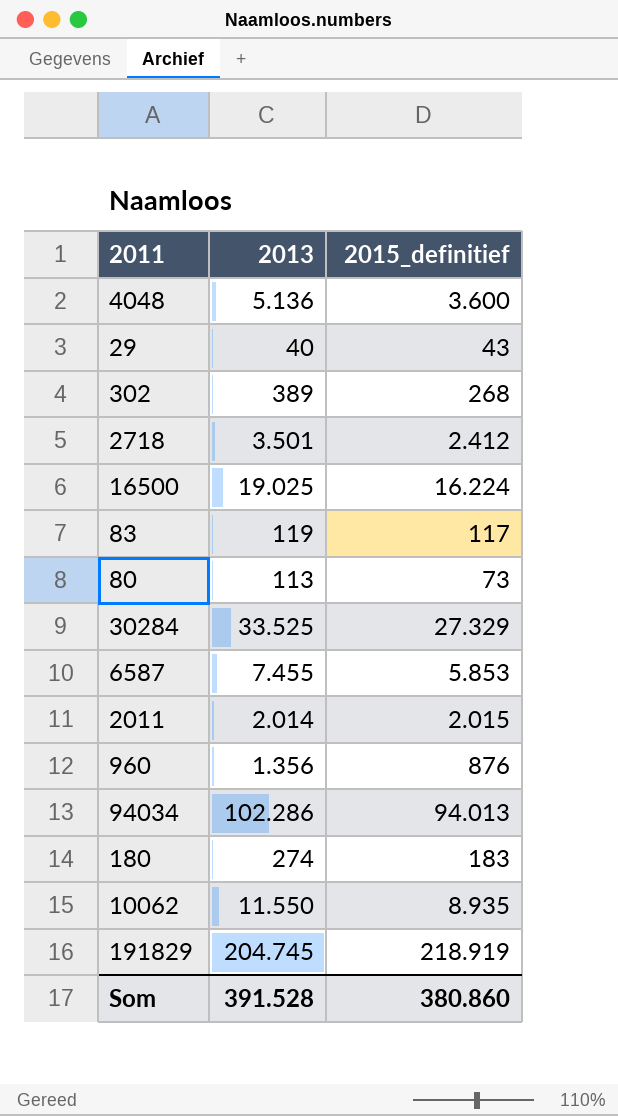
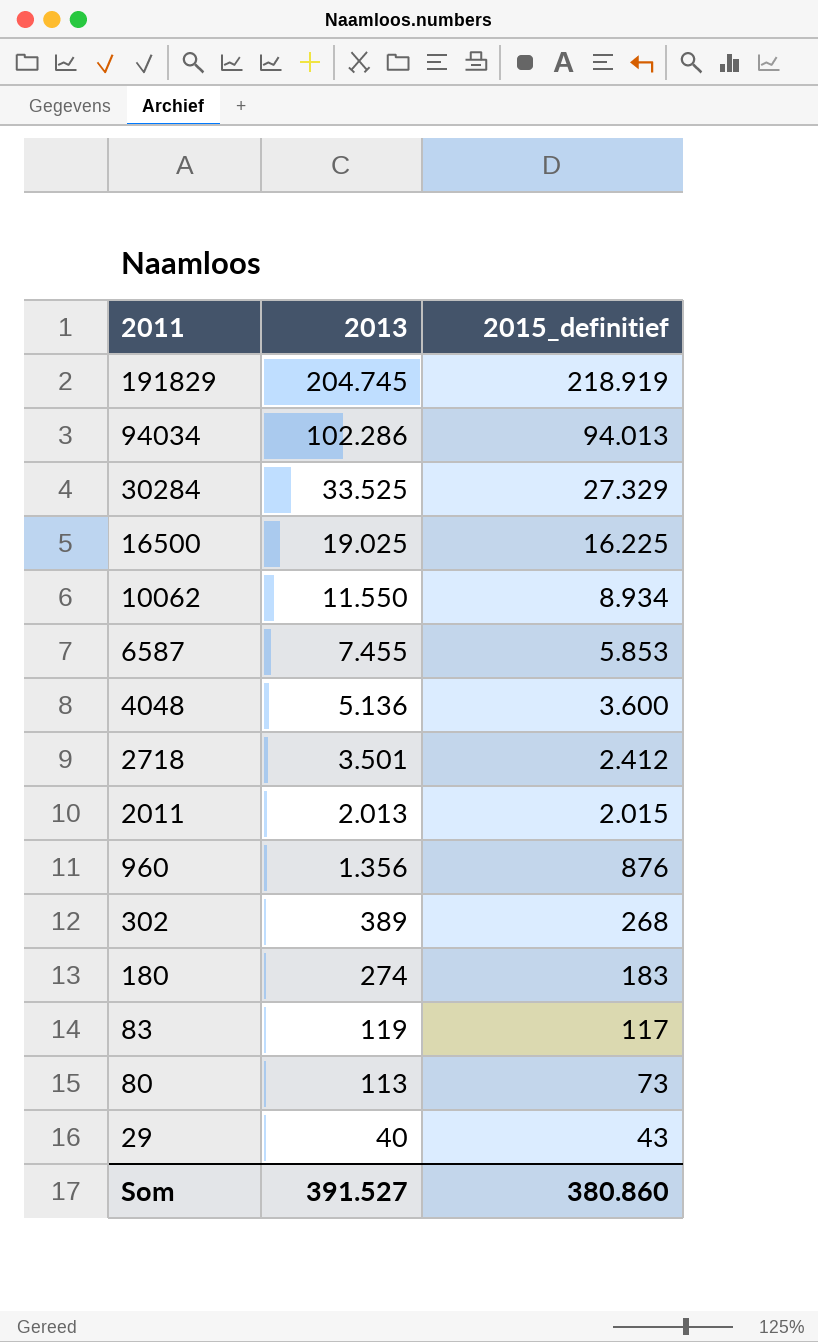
row order: none -> 2011 descending
16500 | 2015_definitief: 16.224 -> 16.225
10062 | 2015_definitief: 8.935 -> 8.934
2011 | 2013: 2.014 -> 2.013
Som | 2013: 391.528 -> 391.527

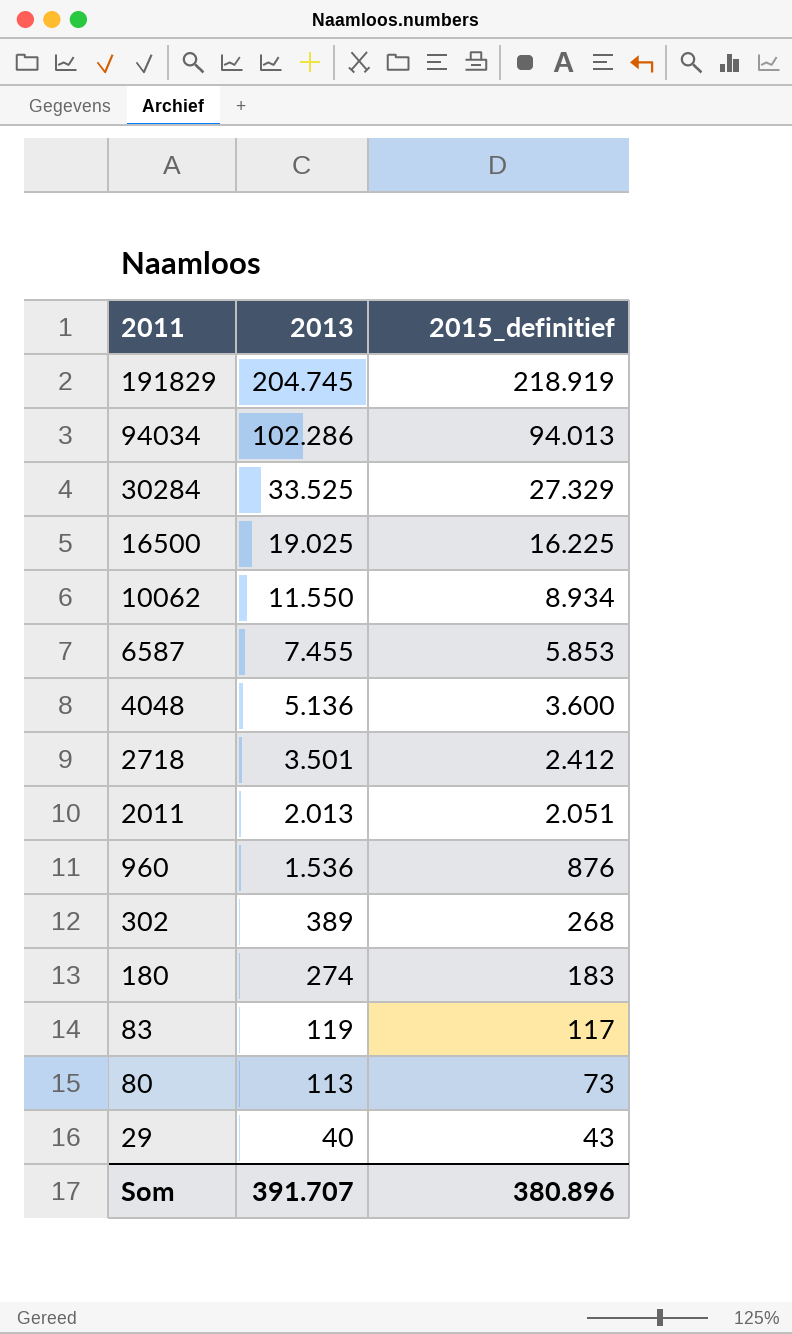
2011 | 2015_definitief: 2.015 -> 2.051
960 | 2013: 1.356 -> 1.536
Som | 2013: 391.527 -> 391.707
Som | 2015_definitief: 380.860 -> 380.896

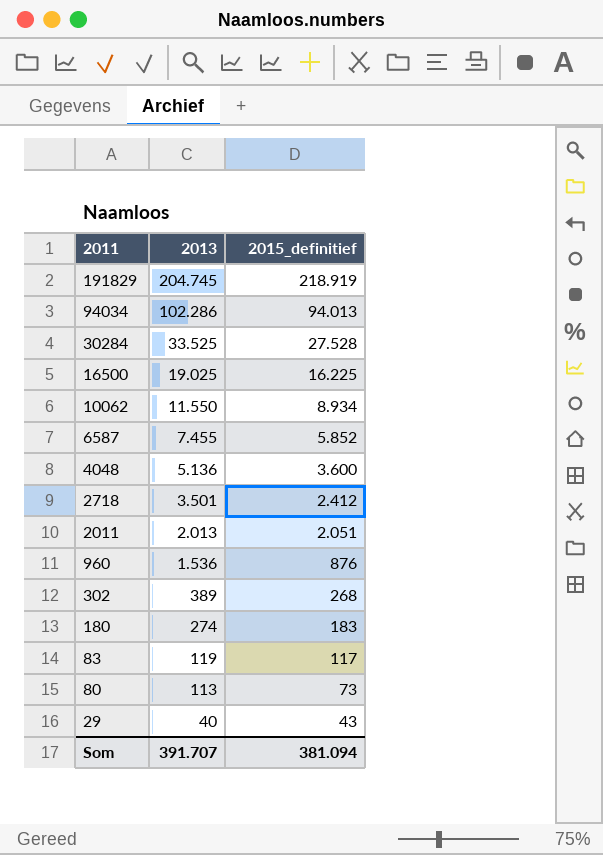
30284 | 2015_definitief: 27.329 -> 27.528
6587 | 2015_definitief: 5.853 -> 5.852
Som | 2015_definitief: 380.896 -> 381.094

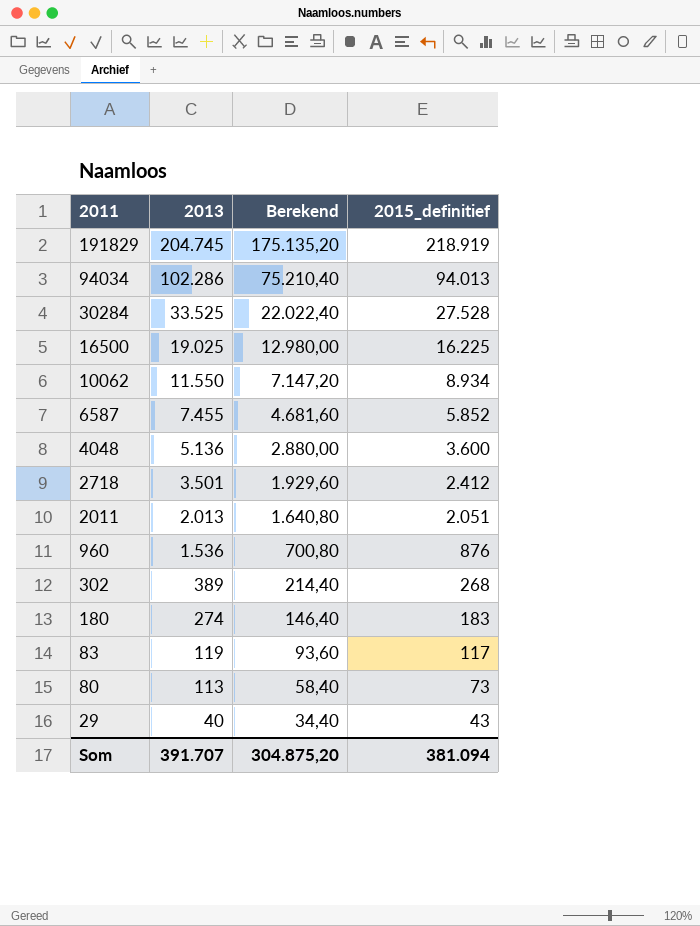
column Berekend | formula: none -> [2015_definitief] * 0,8

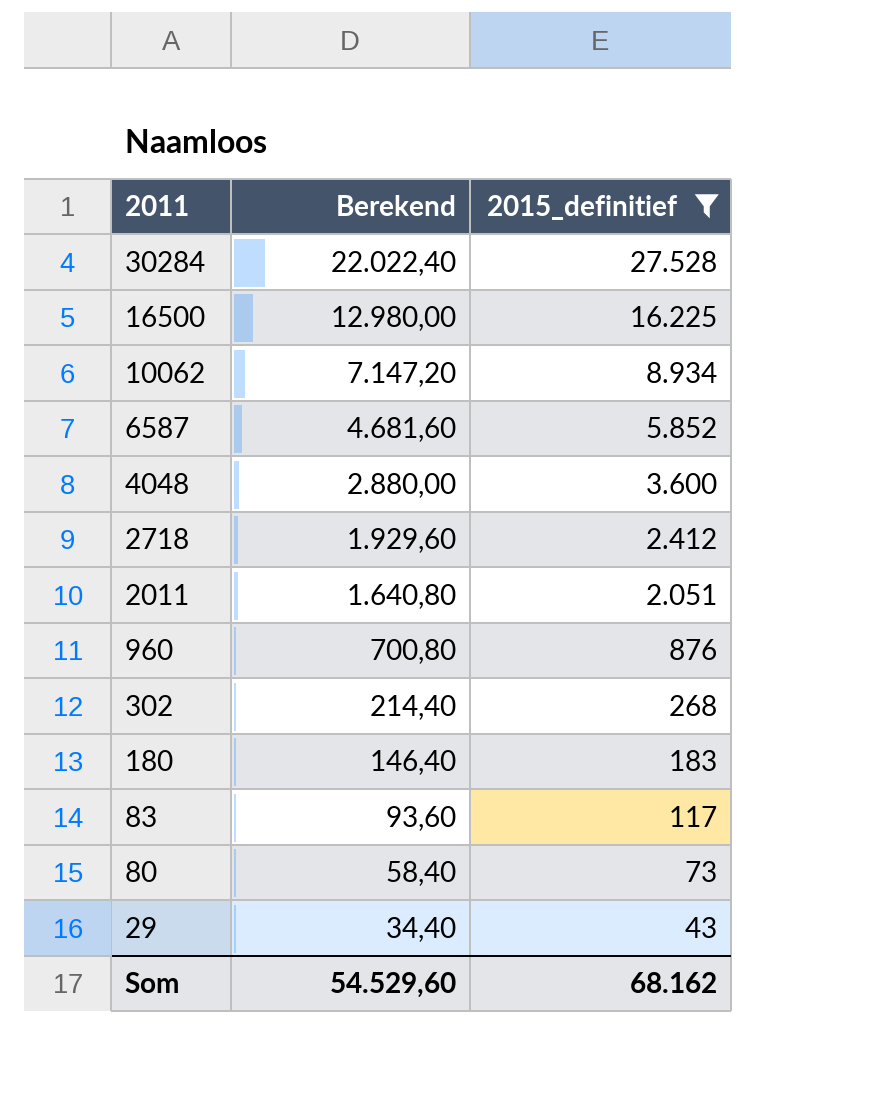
filter: none -> 2015_definitief <= 27.528
column 2013 | position: 2 -> none
Som | Berekend: 304.875,20 -> 54.529,60
Som | 2015_definitief: 381.094 -> 68.162

